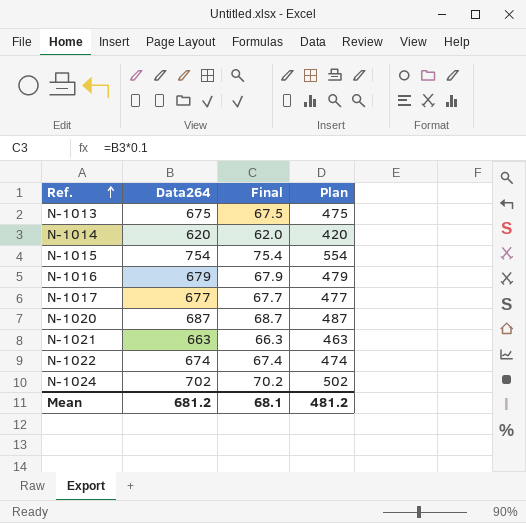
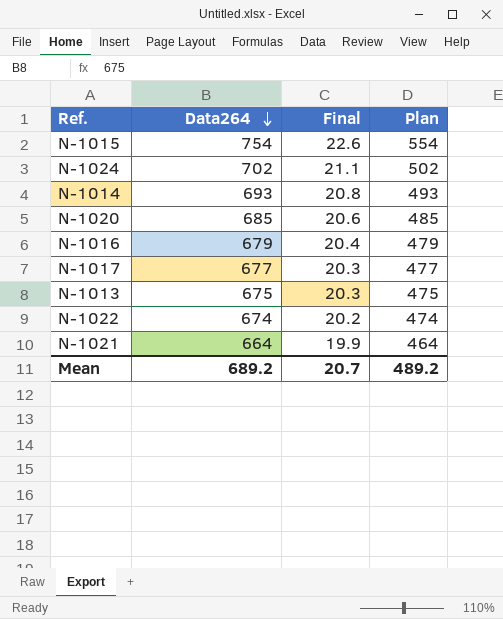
row order: Ref. ascending -> Data264 descending
column Final | formula: [Data264] * 0.1 -> [Data264] * 0.03
N-1014 | Data264: 620 -> 693
N-1014 | Plan: 420 -> 493
N-1020 | Data264: 687 -> 685
N-1020 | Plan: 487 -> 485
N-1021 | Data264: 663 -> 664
N-1021 | Plan: 463 -> 464
Mean | Data264: 681.2 -> 689.2
Mean | Final: 68.1 -> 20.7
Mean | Plan: 481.2 -> 489.2

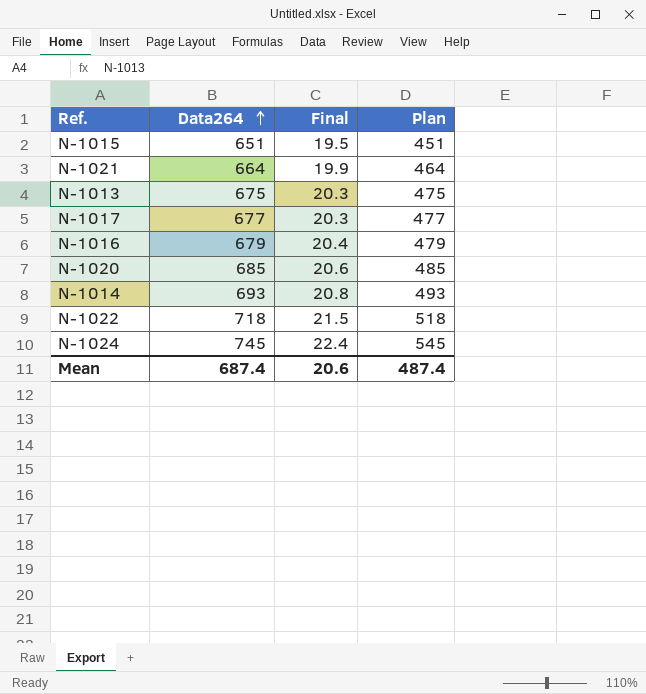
row order: Data264 descending -> Data264 ascending
N-1015 | Data264: 754 -> 651
N-1015 | Final: 22.6 -> 19.5
N-1015 | Plan: 554 -> 451
N-1022 | Data264: 674 -> 718
N-1022 | Final: 20.2 -> 21.5
N-1022 | Plan: 474 -> 518
N-1024 | Data264: 702 -> 745
N-1024 | Final: 21.1 -> 22.4
N-1024 | Plan: 502 -> 545
Mean | Data264: 689.2 -> 687.4
Mean | Final: 20.7 -> 20.6
Mean | Plan: 489.2 -> 487.4

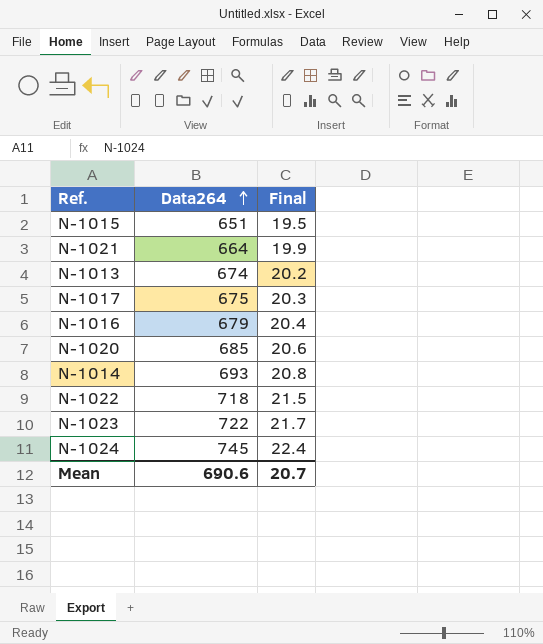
column Plan | formula: [Data264] - 200 -> none
N-1013 | Data264: 675 -> 674
N-1013 | Final: 20.3 -> 20.2
N-1017 | Data264: 677 -> 675
row N-1023: none -> 722 | 21.7
Mean | Data264: 687.4 -> 690.6
Mean | Final: 20.6 -> 20.7

